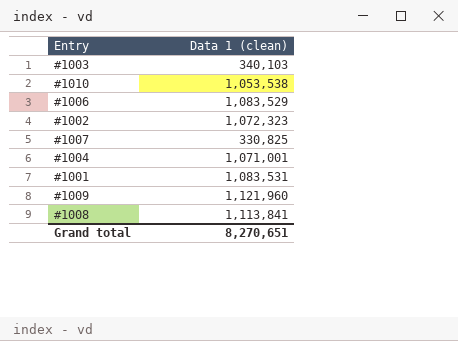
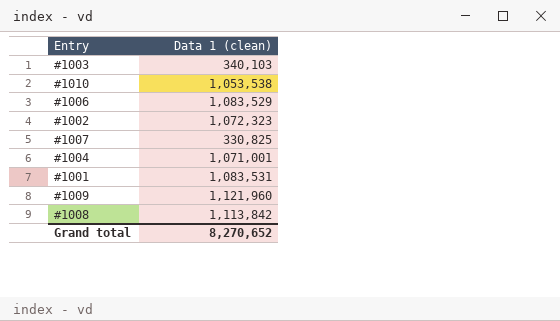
#1008 | Data 1 (clean): 1,113,841 -> 1,113,842
Grand total | Data 1 (clean): 8,270,651 -> 8,270,652

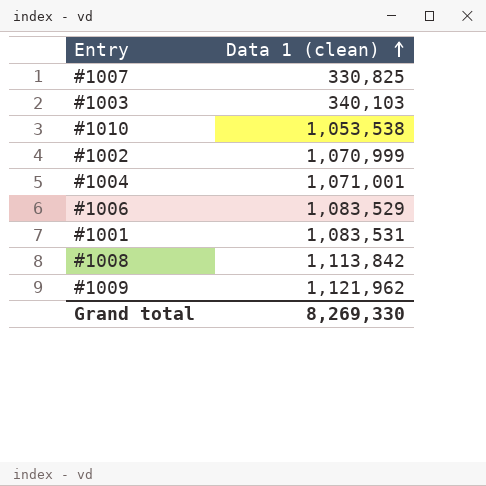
row order: none -> Data 1 (clean) ascending
#1002 | Data 1 (clean): 1,072,323 -> 1,070,999
#1009 | Data 1 (clean): 1,121,960 -> 1,121,962
Grand total | Data 1 (clean): 8,270,652 -> 8,269,330

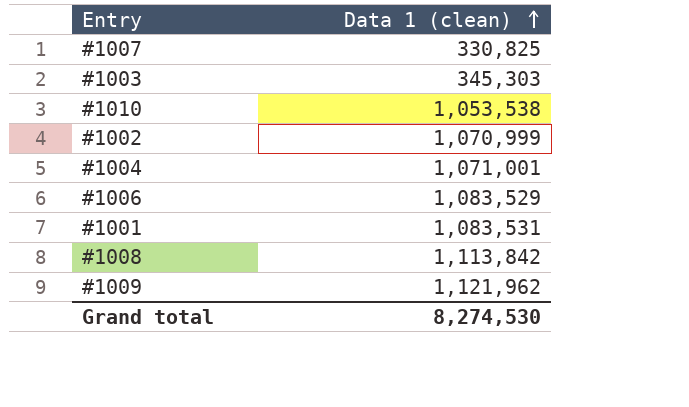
#1003 | Data 1 (clean): 340,103 -> 345,303
Grand total | Data 1 (clean): 8,269,330 -> 8,274,530

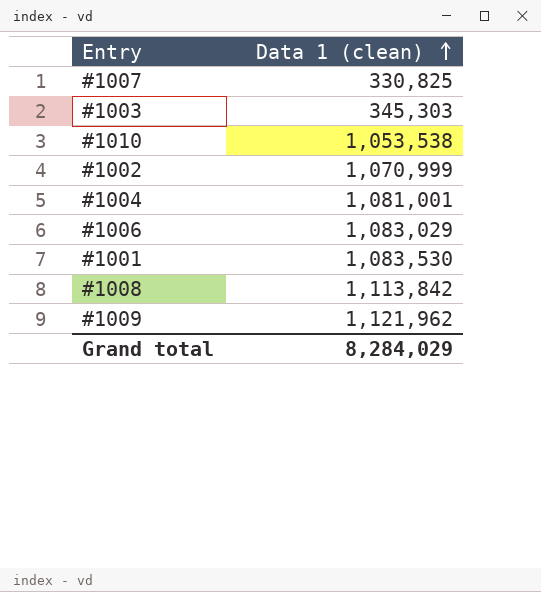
#1004 | Data 1 (clean): 1,071,001 -> 1,081,001
#1006 | Data 1 (clean): 1,083,529 -> 1,083,029
#1001 | Data 1 (clean): 1,083,531 -> 1,083,530
Grand total | Data 1 (clean): 8,274,530 -> 8,284,029

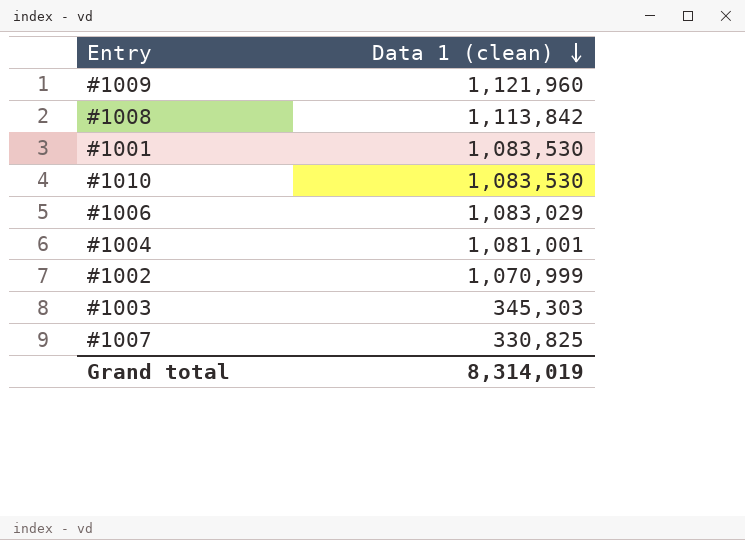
row order: Data 1 (clean) ascending -> Data 1 (clean) descending
#1009 | Data 1 (clean): 1,121,962 -> 1,121,960
#1010 | Data 1 (clean): 1,053,538 -> 1,083,530
Grand total | Data 1 (clean): 8,284,029 -> 8,314,019

